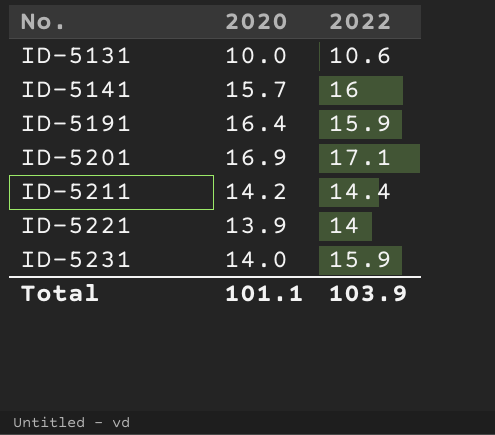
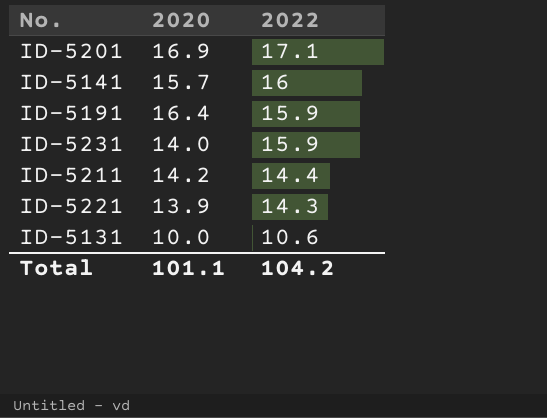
row order: No. ascending -> 2022 descending
ID-5221 | 2022: 14 -> 14.3
Total | 2022: 103.9 -> 104.2

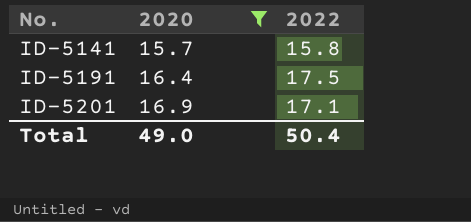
filter: none -> 2020 >= 15.7
row order: 2022 descending -> No. ascending
ID-5141 | 2022: 16 -> 15.8
ID-5191 | 2022: 15.9 -> 17.5
Total | 2020: 101.1 -> 49.0
Total | 2022: 104.2 -> 50.4

